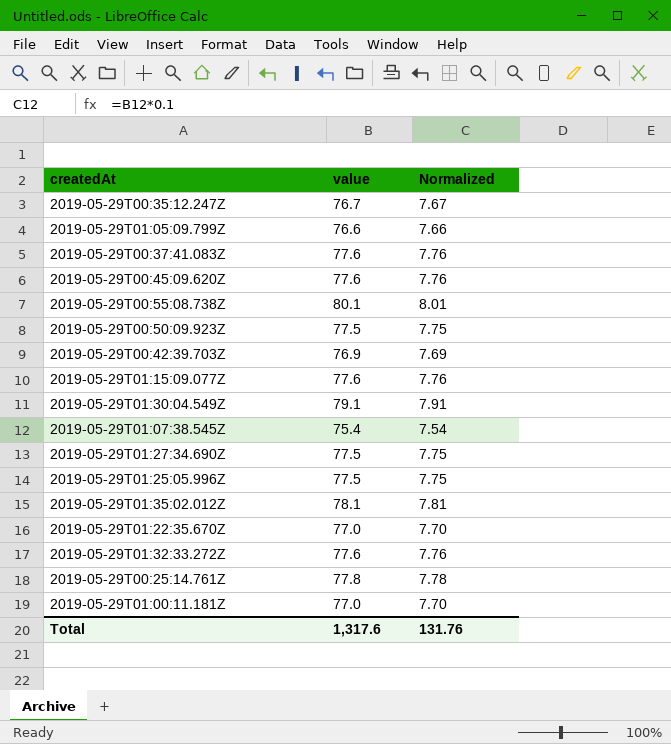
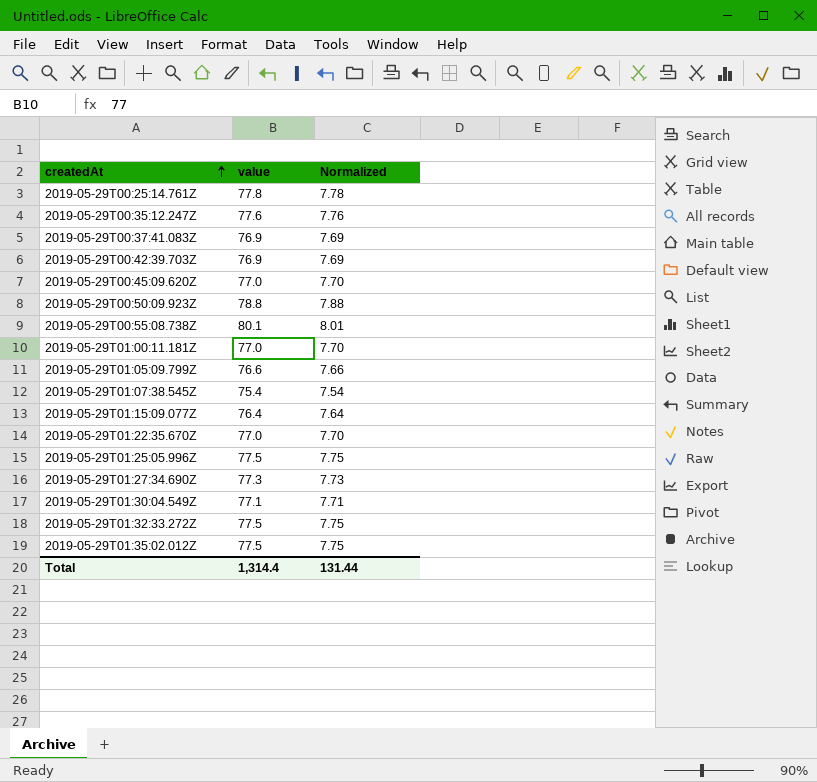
row order: none -> createdAt ascending
2019-05-29T00:35:12.247Z | value: 76.7 -> 77.6
2019-05-29T00:35:12.247Z | Normalized: 7.67 -> 7.76
2019-05-29T00:37:41.083Z | value: 77.6 -> 76.9
2019-05-29T00:37:41.083Z | Normalized: 7.76 -> 7.69
2019-05-29T00:45:09.620Z | value: 77.6 -> 77.0
2019-05-29T00:45:09.620Z | Normalized: 7.76 -> 7.70
2019-05-29T00:50:09.923Z | value: 77.5 -> 78.8
2019-05-29T00:50:09.923Z | Normalized: 7.75 -> 7.88
2019-05-29T01:15:09.077Z | value: 77.6 -> 76.4
2019-05-29T01:15:09.077Z | Normalized: 7.76 -> 7.64
2019-05-29T01:27:34.690Z | value: 77.5 -> 77.3
2019-05-29T01:27:34.690Z | Normalized: 7.75 -> 7.73
2019-05-29T01:30:04.549Z | value: 79.1 -> 77.1
2019-05-29T01:30:04.549Z | Normalized: 7.91 -> 7.71
2019-05-29T01:32:33.272Z | value: 77.6 -> 77.5
2019-05-29T01:32:33.272Z | Normalized: 7.76 -> 7.75
2019-05-29T01:35:02.012Z | value: 78.1 -> 77.5
2019-05-29T01:35:02.012Z | Normalized: 7.81 -> 7.75
Total | value: 1,317.6 -> 1,314.4
Total | Normalized: 131.76 -> 131.44

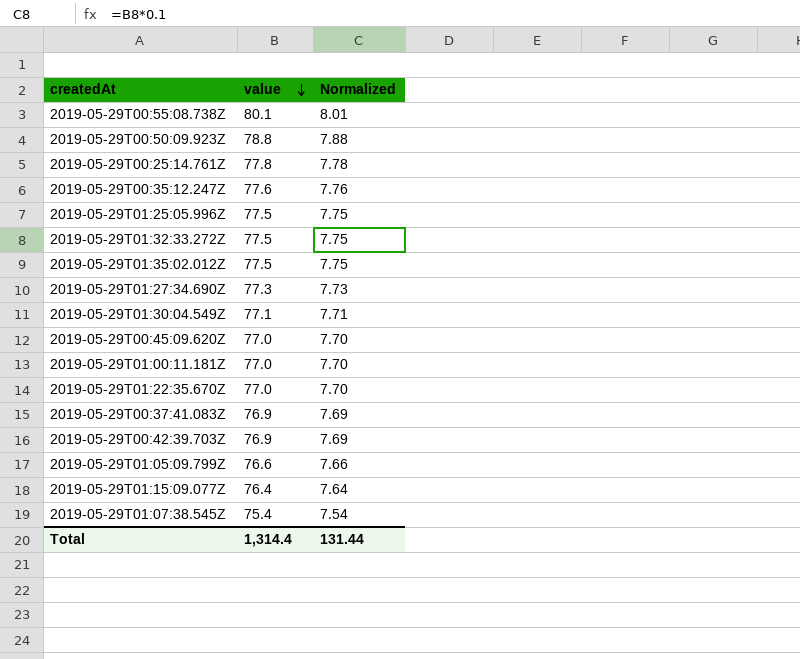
row order: createdAt ascending -> value descending

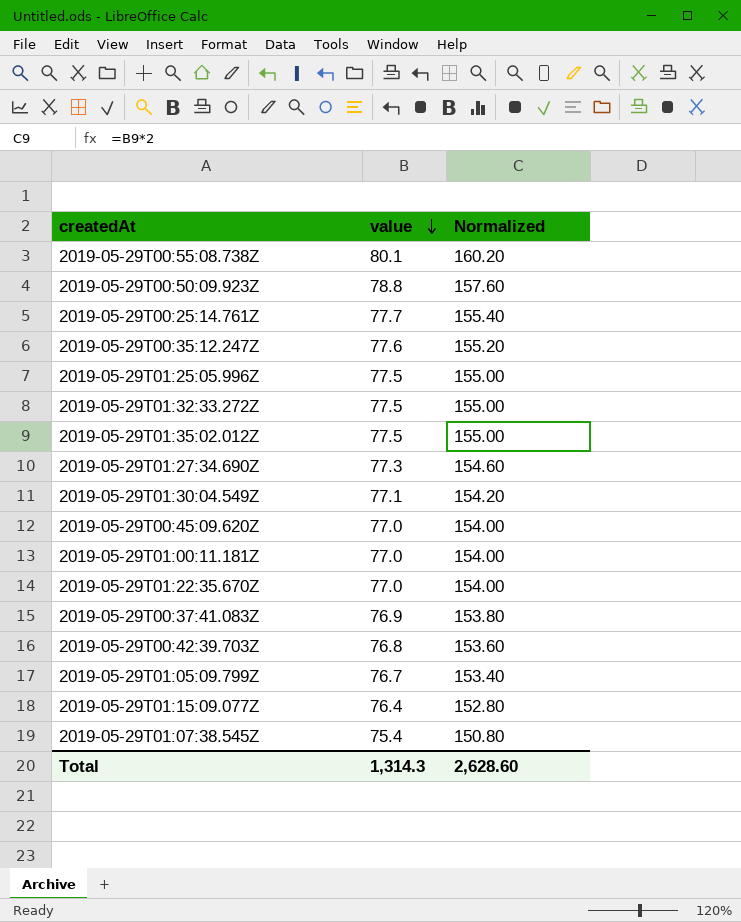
column Normalized | formula: [value] * 0.1 -> [value] * 2
2019-05-29T00:25:14.761Z | value: 77.8 -> 77.7
2019-05-29T00:42:39.703Z | value: 76.9 -> 76.8
2019-05-29T01:05:09.799Z | value: 76.6 -> 76.7
Total | value: 1,314.4 -> 1,314.3
Total | Normalized: 131.44 -> 2,628.60

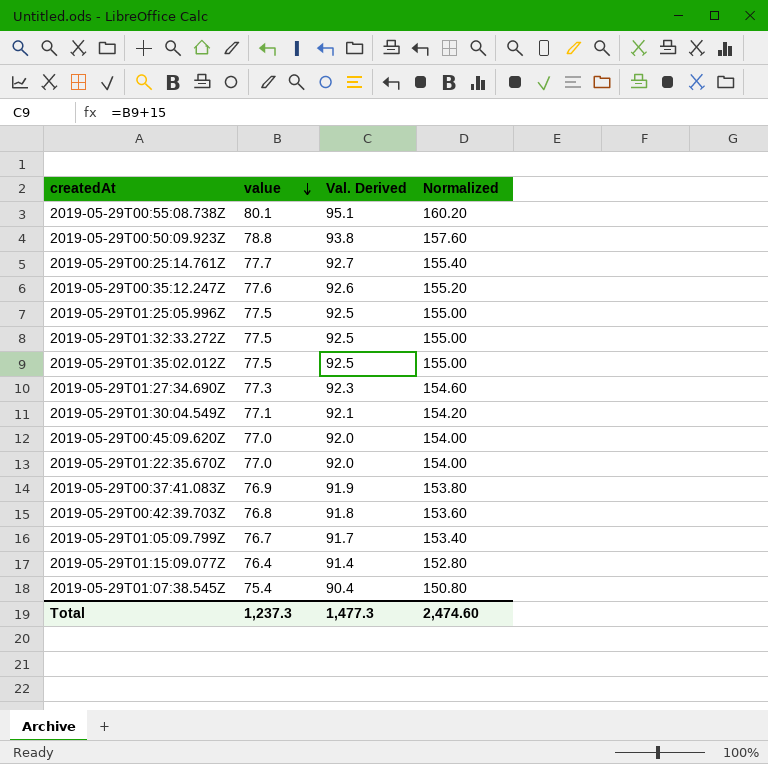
column Val. Derived | formula: none -> [value] + 15
row 2019-05-29T01:00:11.181Z: 77.0 | 154.00 -> none
Total | value: 1,314.3 -> 1,237.3
Total | Normalized: 2,628.60 -> 2,474.60

